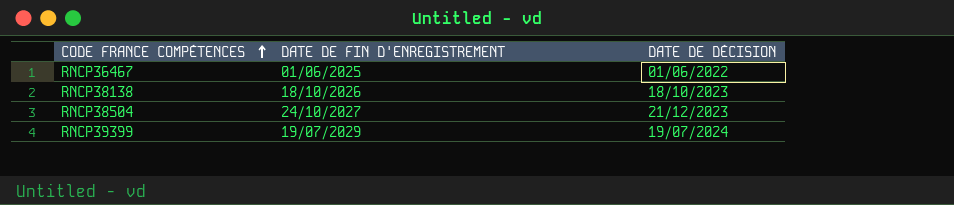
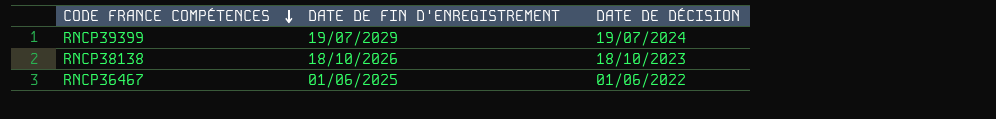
row order: CODE FRANCE COMPÉTENCES ascending -> CODE FRANCE COMPÉTENCES descending
row RNCP38504: 24/10/2027 | 21/12/2023 -> none

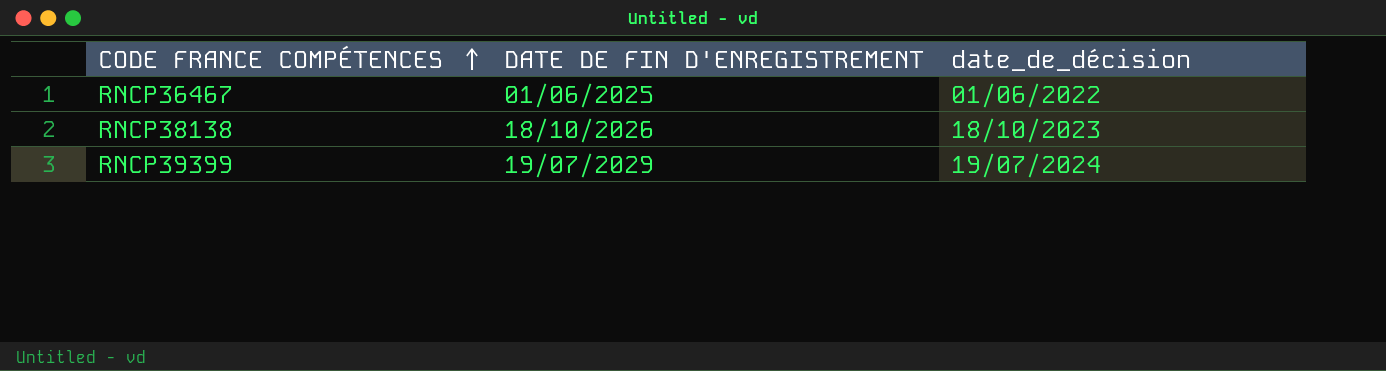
row order: CODE FRANCE COMPÉTENCES descending -> CODE FRANCE COMPÉTENCES ascending
column name: DATE DE DÉCISION -> date_de_décision

